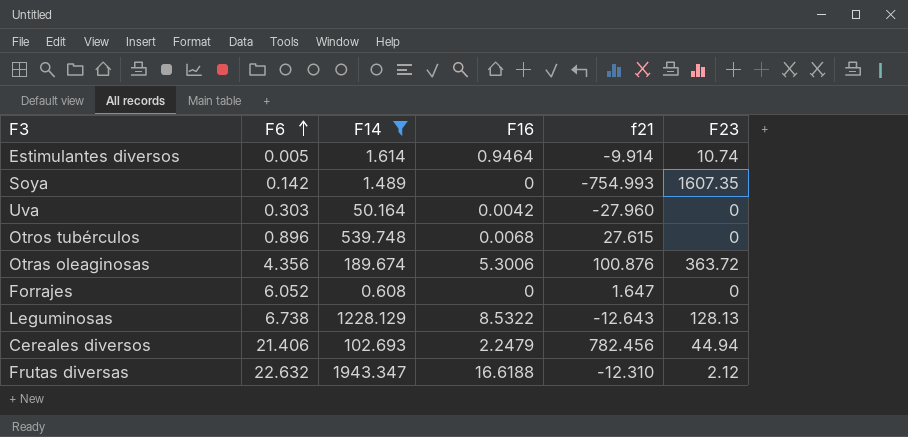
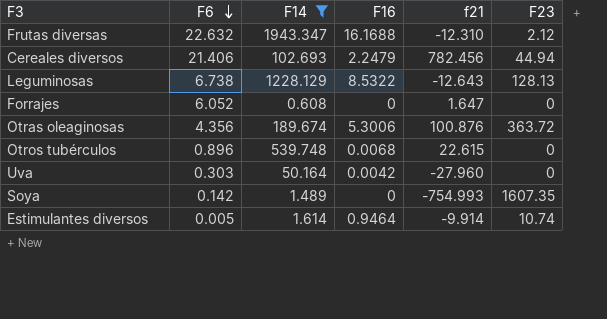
row order: F6 ascending -> F6 descending
Frutas diversas | F16: 16.6188 -> 16.1688
Otros tubérculos | f21: 27.615 -> 22.615

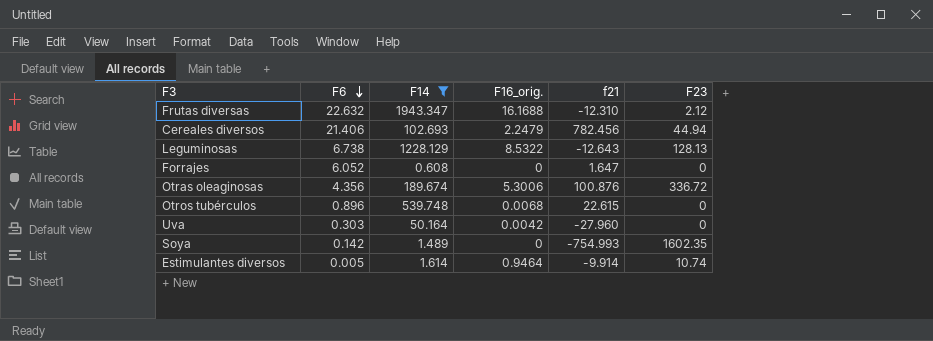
column name: F16 -> F16_orig.
Otras oleaginosas | F23: 363.72 -> 336.72
Soya | F23: 1607.35 -> 1602.35

